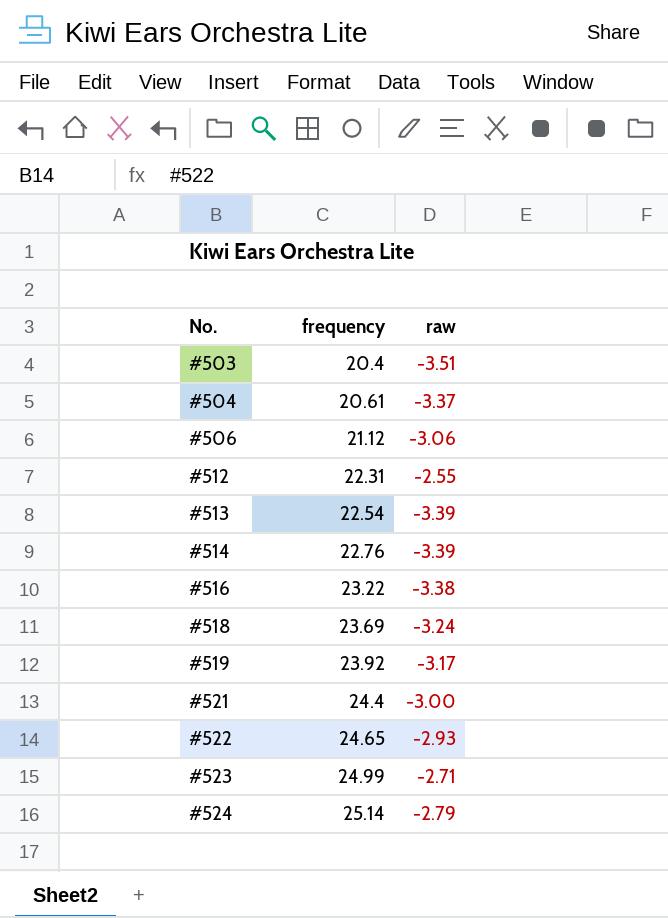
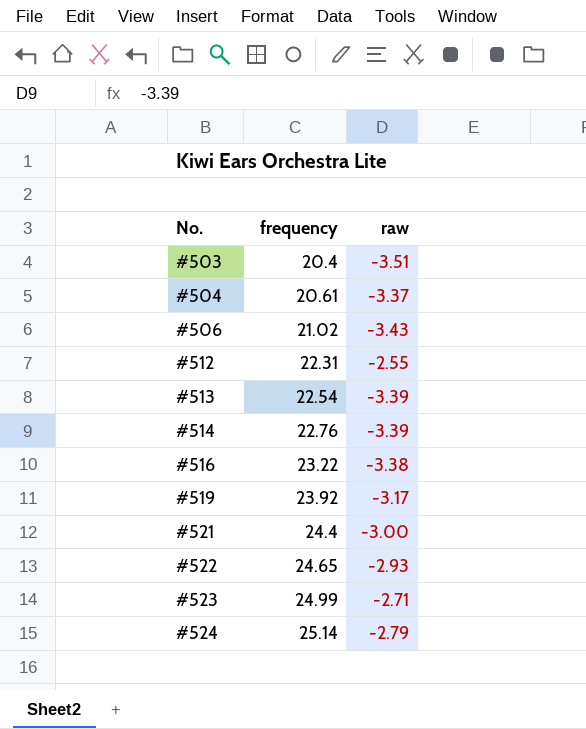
row #518: 23.69 | -3.24 -> none
#506 | frequency: 21.12 -> 21.02
#506 | raw: -3.06 -> -3.43

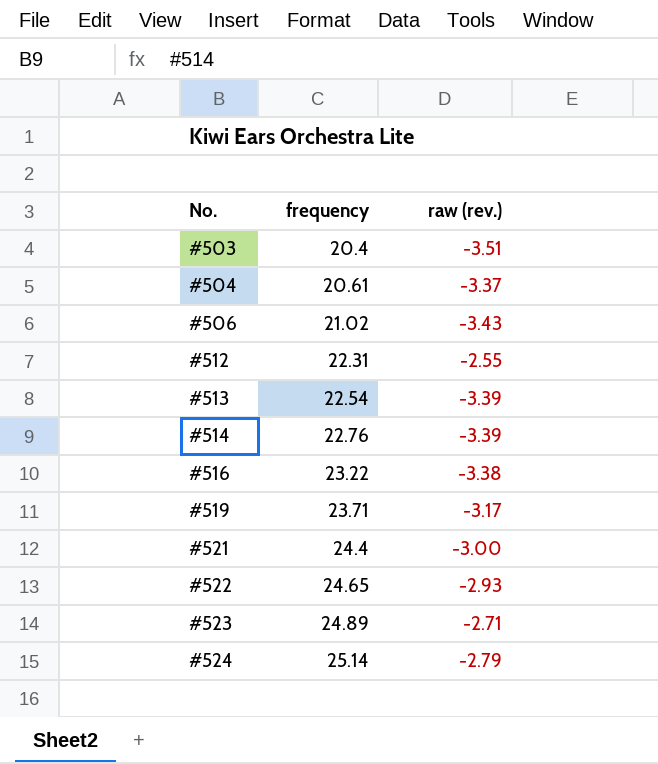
column name: raw -> raw (rev.)
#519 | frequency: 23.92 -> 23.71
#523 | frequency: 24.99 -> 24.89

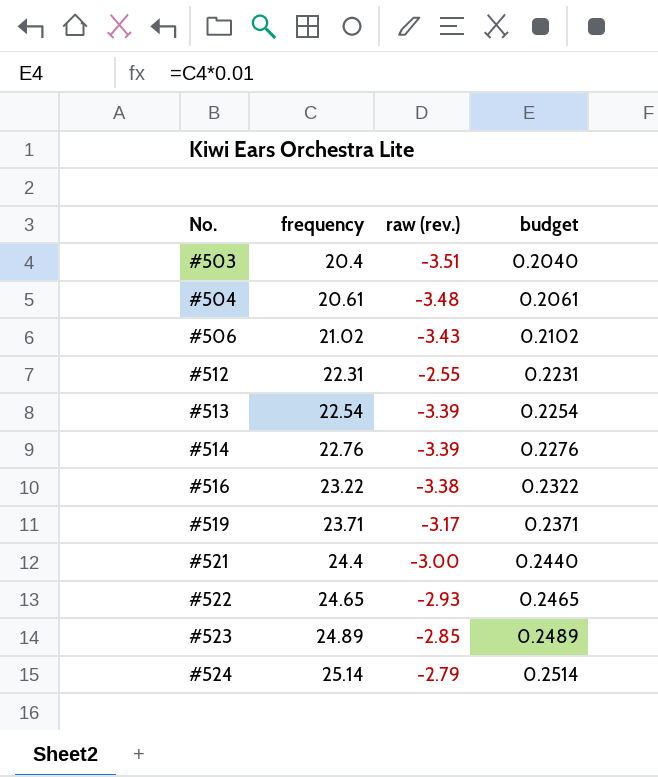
column budget | formula: none -> [frequency] * 0.01
#504 | raw (rev.): -3.37 -> -3.48
#523 | raw (rev.): -2.71 -> -2.85

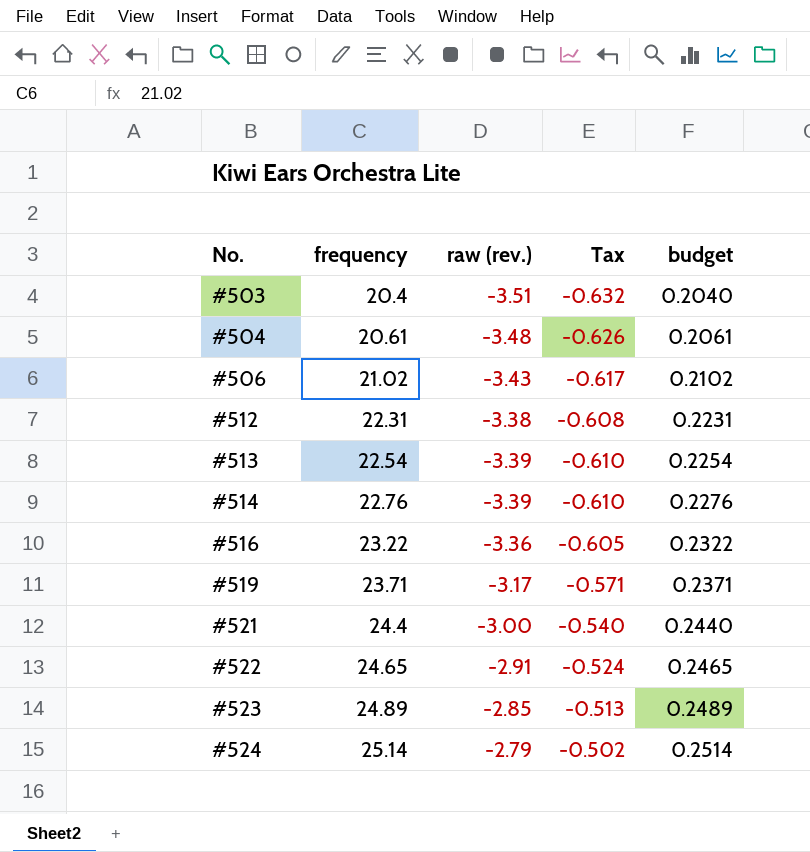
column Tax | formula: none -> [raw (rev.)] * 0.18
#512 | raw (rev.): -2.55 -> -3.38
#516 | raw (rev.): -3.38 -> -3.36
#522 | raw (rev.): -2.93 -> -2.91

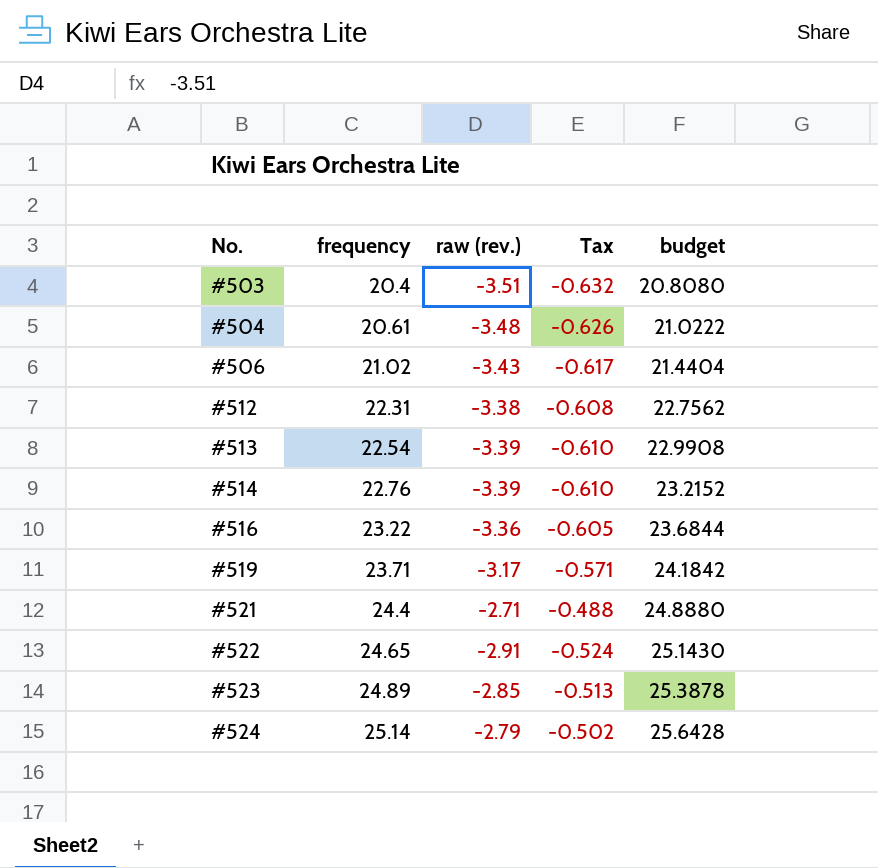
column budget | formula: [frequency] * 0.01 -> [frequency] * 1.02
#521 | raw (rev.): -3.00 -> -2.71
#521 | Tax: -0.540 -> -0.488

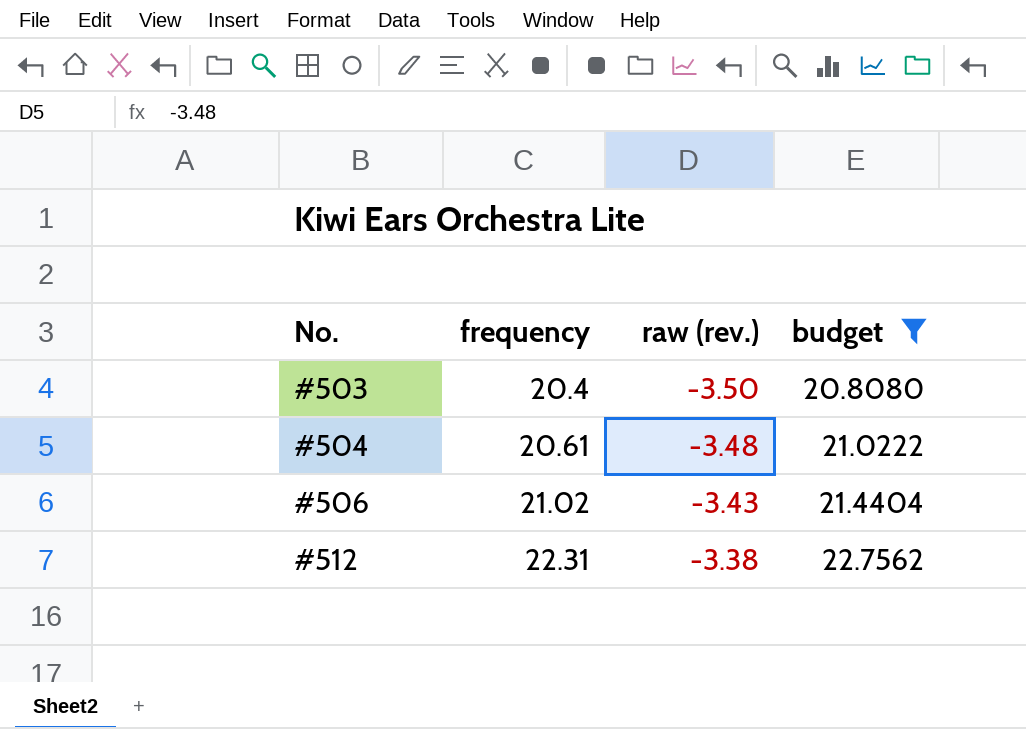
filter: none -> budget <= 22.7562
column Tax | formula: [raw (rev.)] * 0.18 -> none
#503 | raw (rev.): -3.51 -> -3.50

